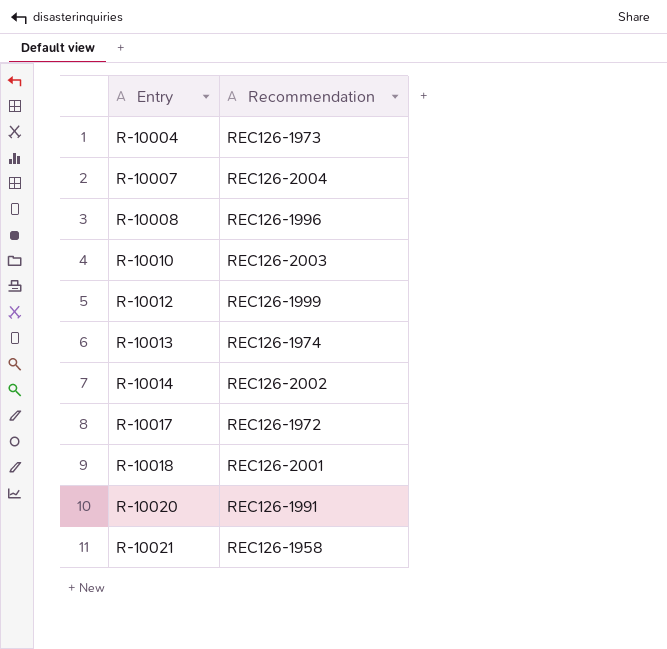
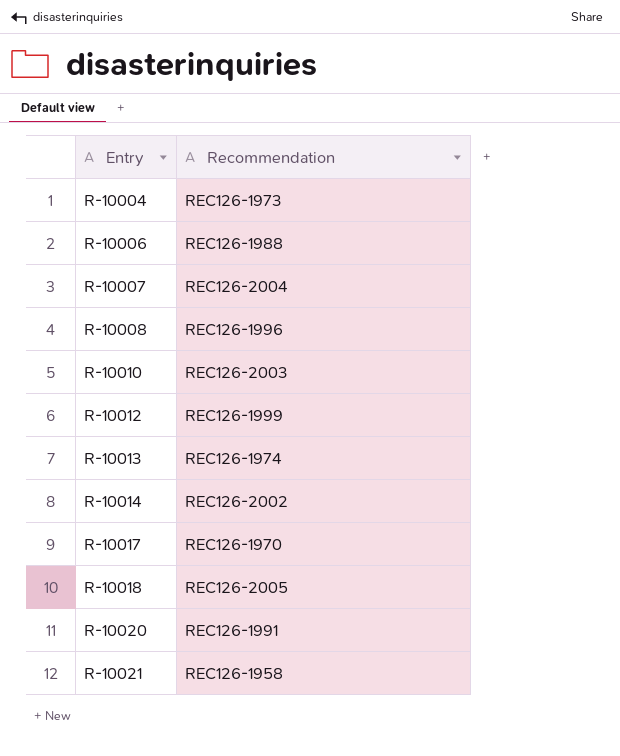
row R-10006: none -> REC126-1988
R-10017 | Recommendation: REC126-1972 -> REC126-1970
R-10018 | Recommendation: REC126-2001 -> REC126-2005

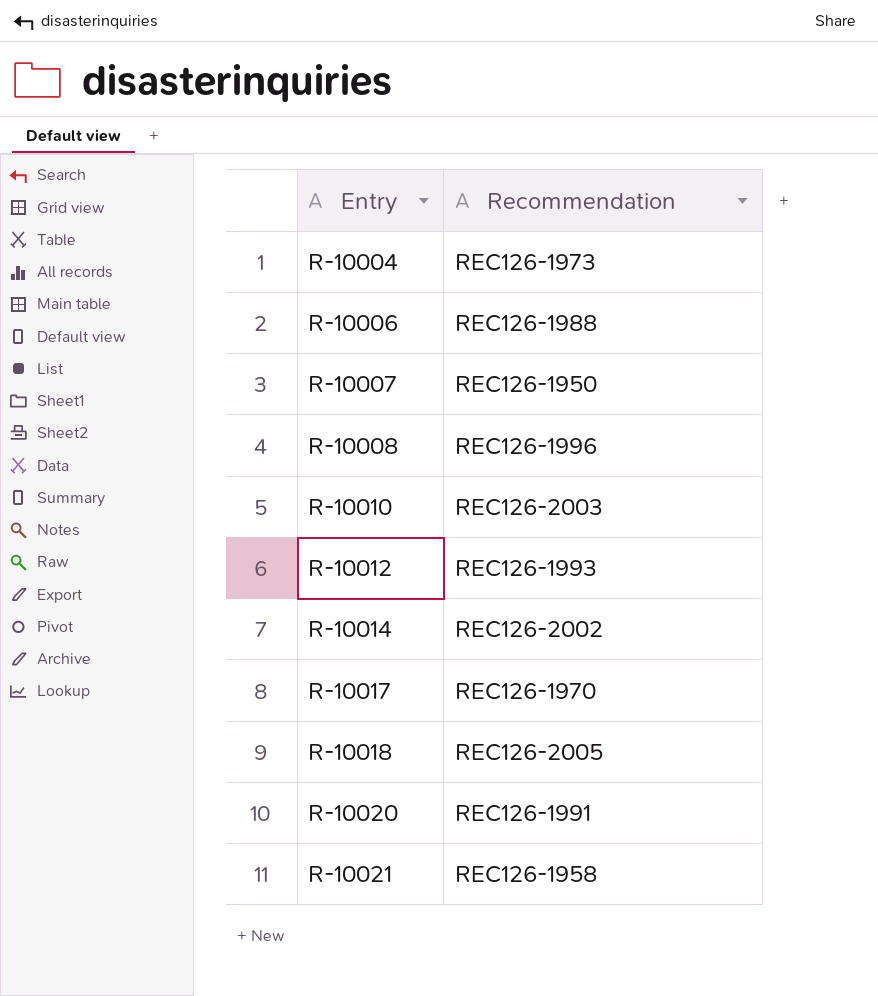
row R-10013: REC126-1974 -> none
R-10007 | Recommendation: REC126-2004 -> REC126-1950
R-10012 | Recommendation: REC126-1999 -> REC126-1993

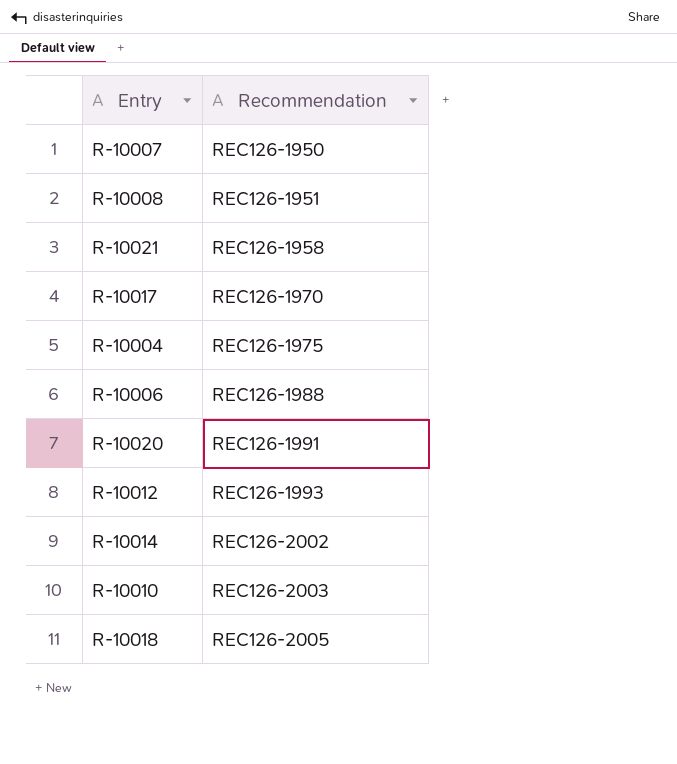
row order: Entry ascending -> Recommendation ascending
R-10008 | Recommendation: REC126-1996 -> REC126-1951
R-10004 | Recommendation: REC126-1973 -> REC126-1975

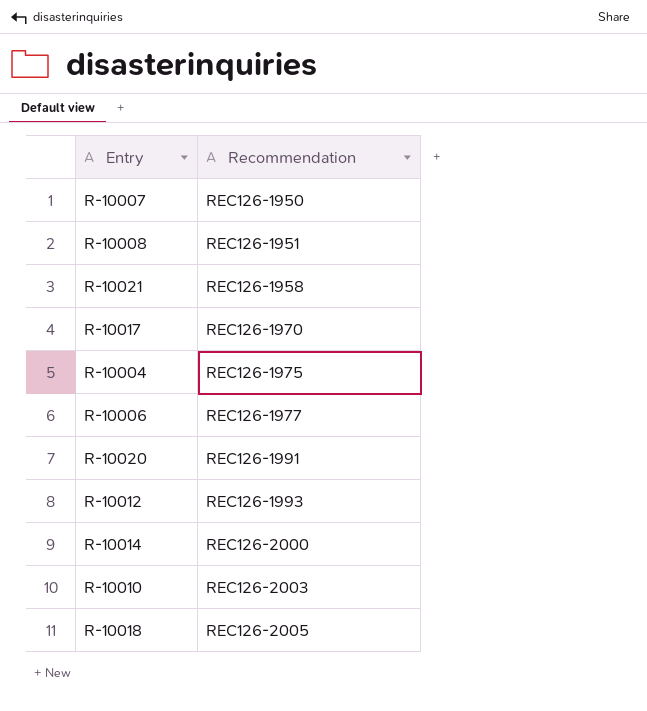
R-10006 | Recommendation: REC126-1988 -> REC126-1977
R-10014 | Recommendation: REC126-2002 -> REC126-2000

